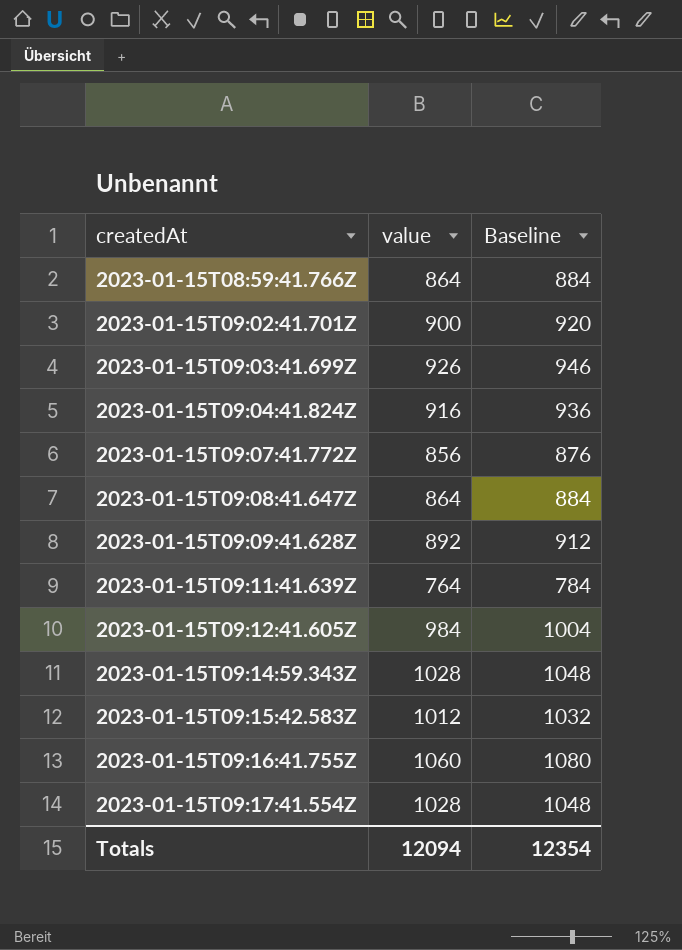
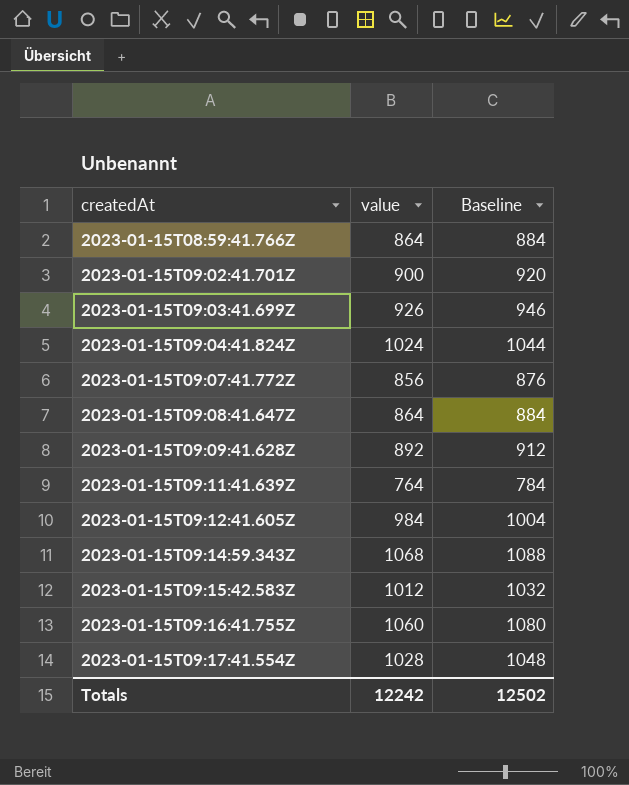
2023-01-15T09:04:41.824Z | value: 916 -> 1024
2023-01-15T09:04:41.824Z | Baseline: 936 -> 1044
2023-01-15T09:14:59.343Z | value: 1028 -> 1068
2023-01-15T09:14:59.343Z | Baseline: 1048 -> 1088
Totals | value: 12094 -> 12242
Totals | Baseline: 12354 -> 12502

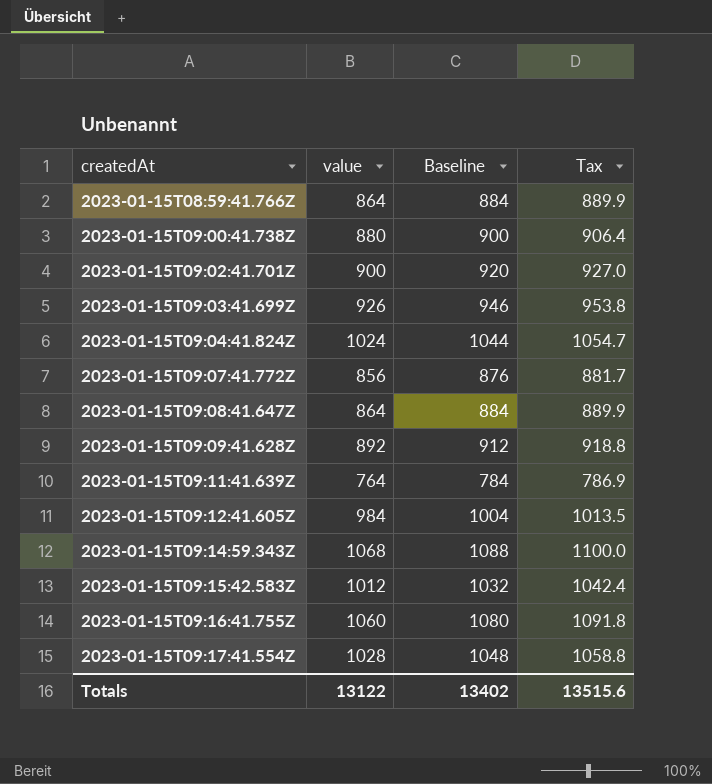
column Tax | formula: none -> [value] * 1.03
row 2023-01-15T09:00:41.738Z: none -> 880 | 900 | 906.4
Totals | value: 12242 -> 13122
Totals | Baseline: 12502 -> 13402

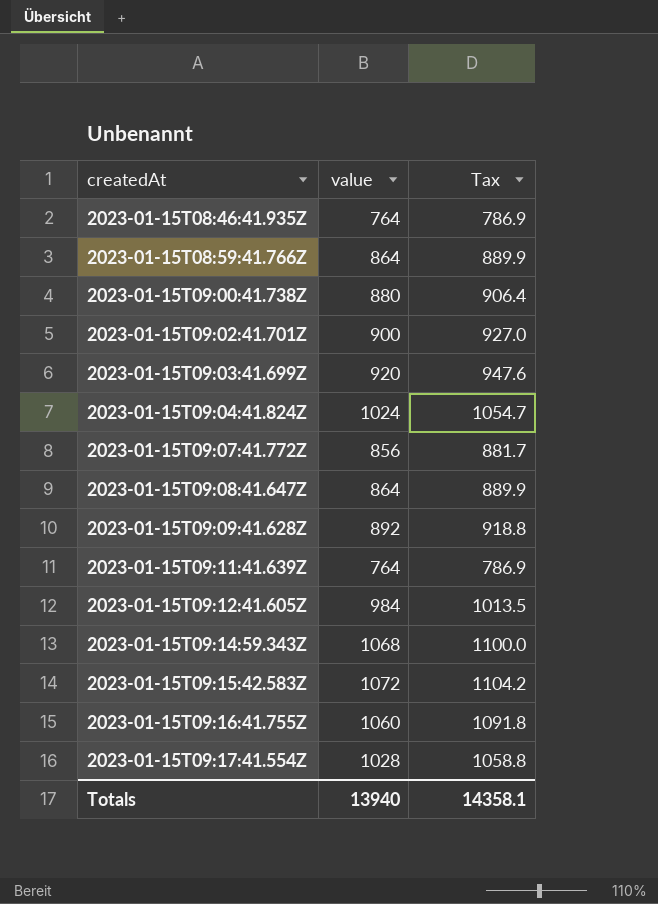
column Baseline | formula: [value] + 20 -> none
row 2023-01-15T08:46:41.935Z: none -> 764 | 786.9
2023-01-15T09:03:41.699Z | value: 926 -> 920
2023-01-15T09:03:41.699Z | Tax: 953.8 -> 947.6
2023-01-15T09:15:42.583Z | value: 1012 -> 1072
2023-01-15T09:15:42.583Z | Tax: 1042.4 -> 1104.2
Totals | value: 13122 -> 13940
Totals | Tax: 13515.6 -> 14358.1

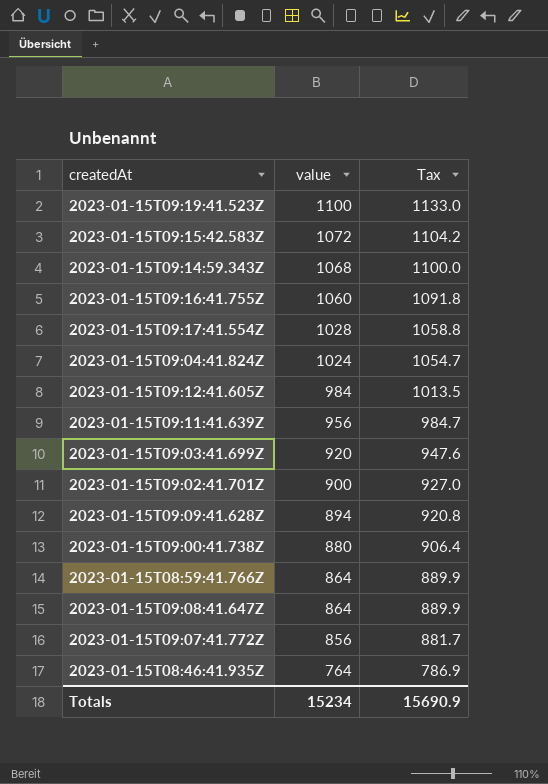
row order: createdAt ascending -> value descending
row 2023-01-15T09:19:41.523Z: none -> 1100 | 1133.0
2023-01-15T09:11:41.639Z | value: 764 -> 956
2023-01-15T09:11:41.639Z | Tax: 786.9 -> 984.7
2023-01-15T09:09:41.628Z | value: 892 -> 894
2023-01-15T09:09:41.628Z | Tax: 918.8 -> 920.8
Totals | value: 13940 -> 15234
Totals | Tax: 14358.1 -> 15690.9

